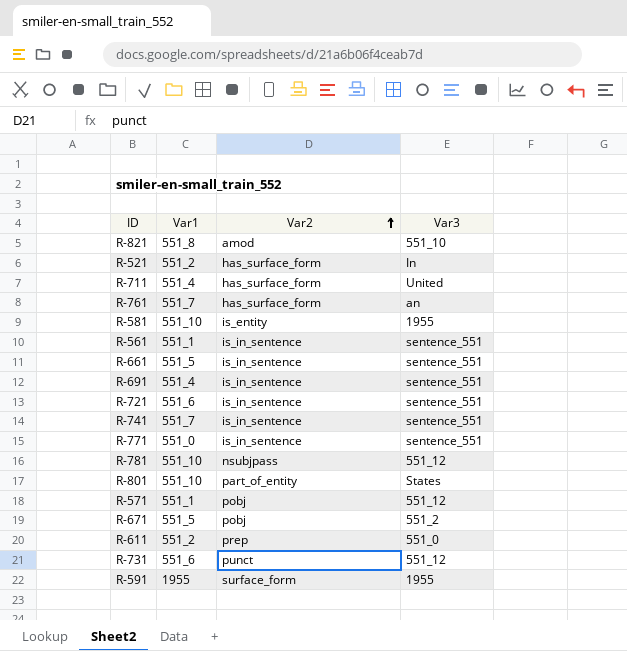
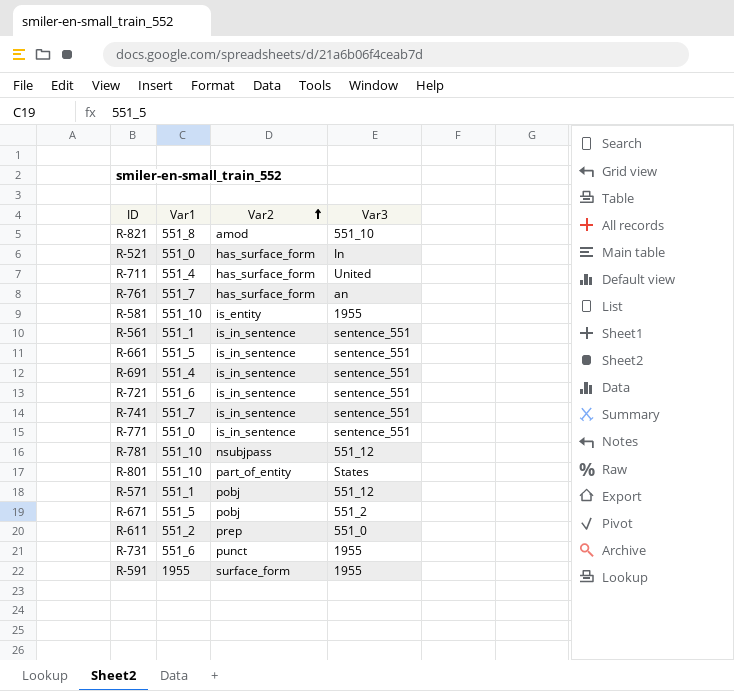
R-521 | Var1: 551_2 -> 551_0
R-731 | Var3: 551_12 -> 1955

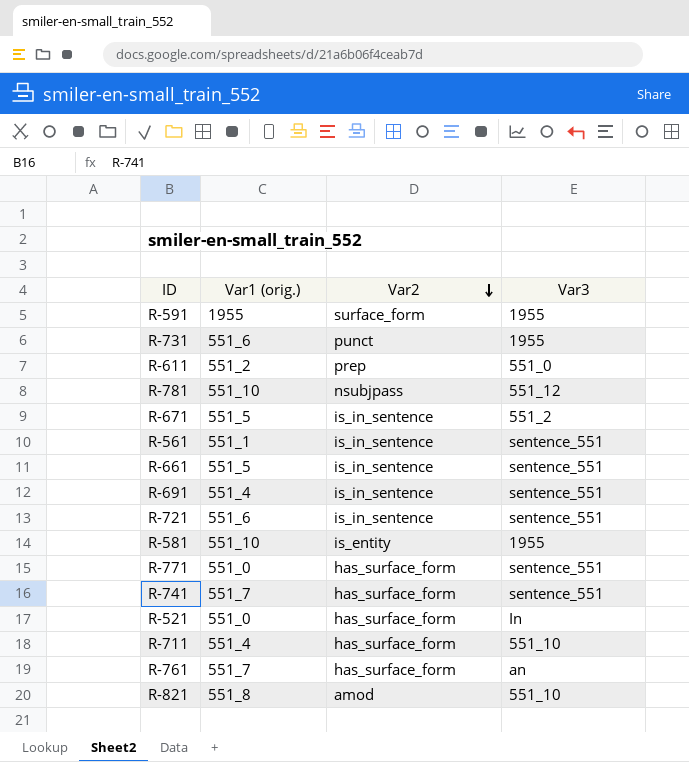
row order: Var2 ascending -> Var2 descending
column name: Var1 -> Var1 (orig.)
row R-801: 551_10 | part_of_entity | States -> none
row R-571: 551_1 | pobj | 551_12 -> none
R-671 | Var2: pobj -> is_in_sentence
R-771 | Var2: is_in_sentence -> has_surface_form
R-741 | Var2: is_in_sentence -> has_surface_form
R-711 | Var3: United -> 551_10

